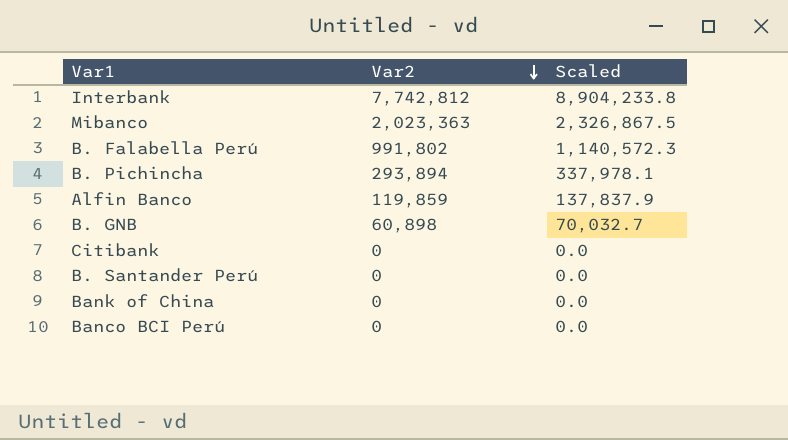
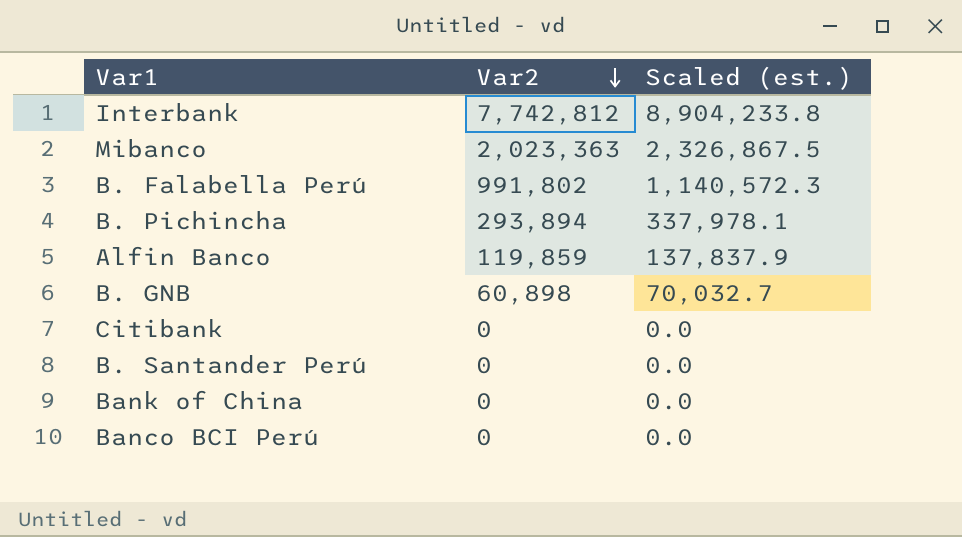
column name: Scaled -> Scaled (est.)

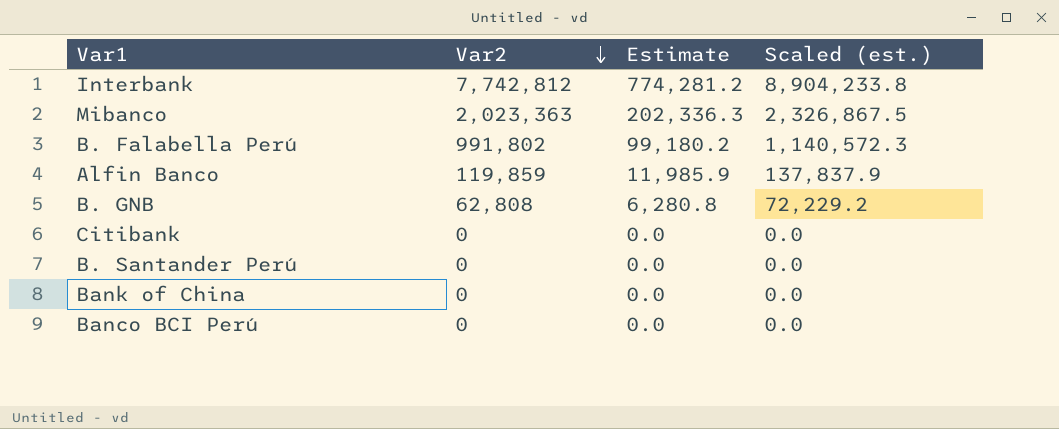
column Estimate | formula: none -> [Var2] * 0.1
row B. Pichincha: 293,894 | 337,978.1 -> none
B. GNB | Var2: 60,898 -> 62,808
B. GNB | Scaled (est.): 70,032.7 -> 72,229.2

